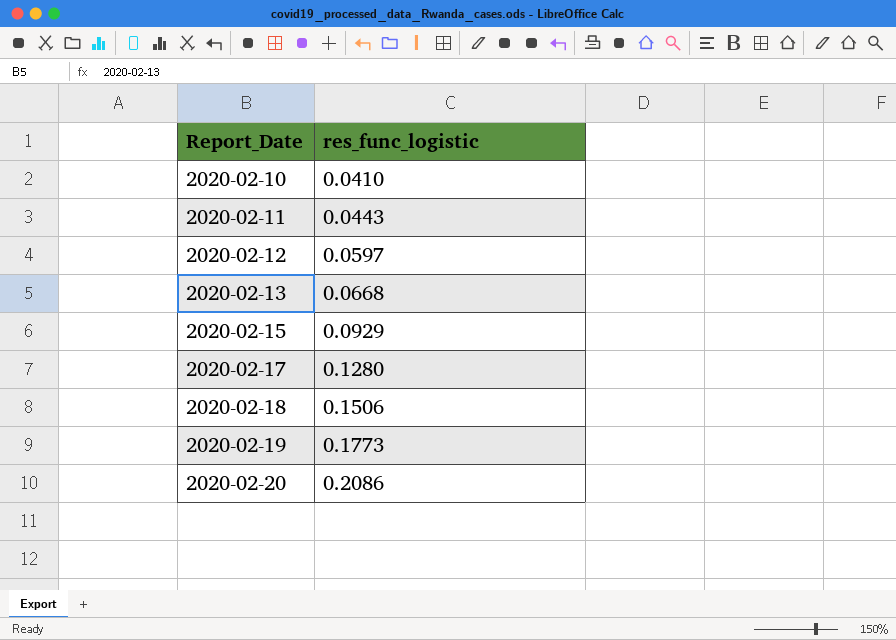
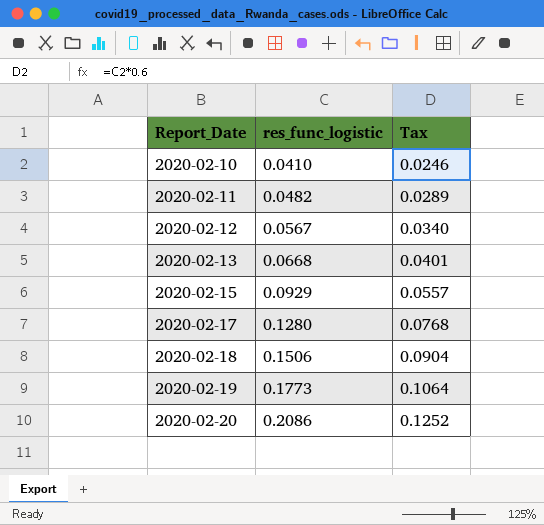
column Tax | formula: none -> [res_func_logistic] * 0.6
2020-02-11 | res_func_logistic: 0.0443 -> 0.0482
2020-02-12 | res_func_logistic: 0.0597 -> 0.0567

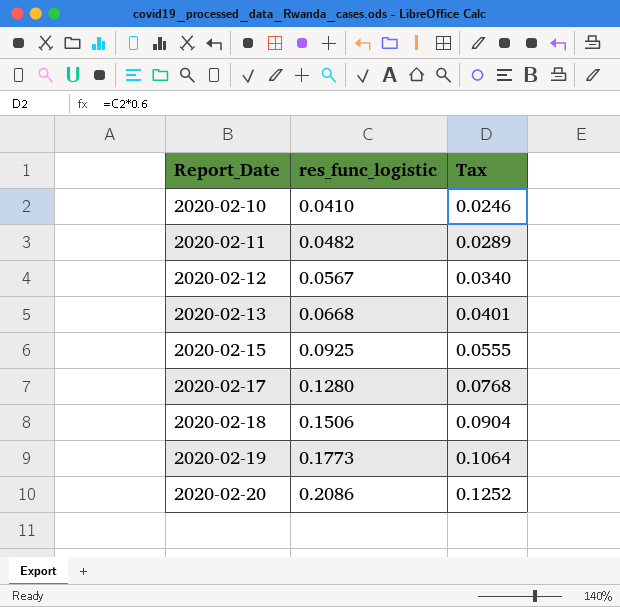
2020-02-15 | res_func_logistic: 0.0929 -> 0.0925
2020-02-15 | Tax: 0.0557 -> 0.0555

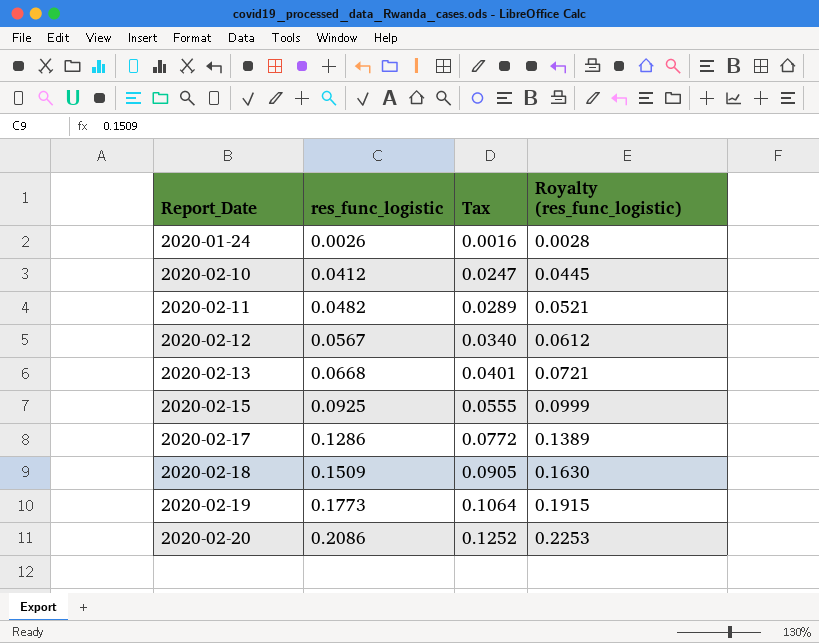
column Royalty (res_func_logistic) | formula: none -> [res_func_logistic] * 1.08
row 2020-01-24: none -> 0.0026 | 0.0016 | 0.0028
2020-02-10 | res_func_logistic: 0.0410 -> 0.0412
2020-02-10 | Tax: 0.0246 -> 0.0247
2020-02-17 | res_func_logistic: 0.1280 -> 0.1286
2020-02-17 | Tax: 0.0768 -> 0.0772
2020-02-18 | res_func_logistic: 0.1506 -> 0.1509
2020-02-18 | Tax: 0.0904 -> 0.0905

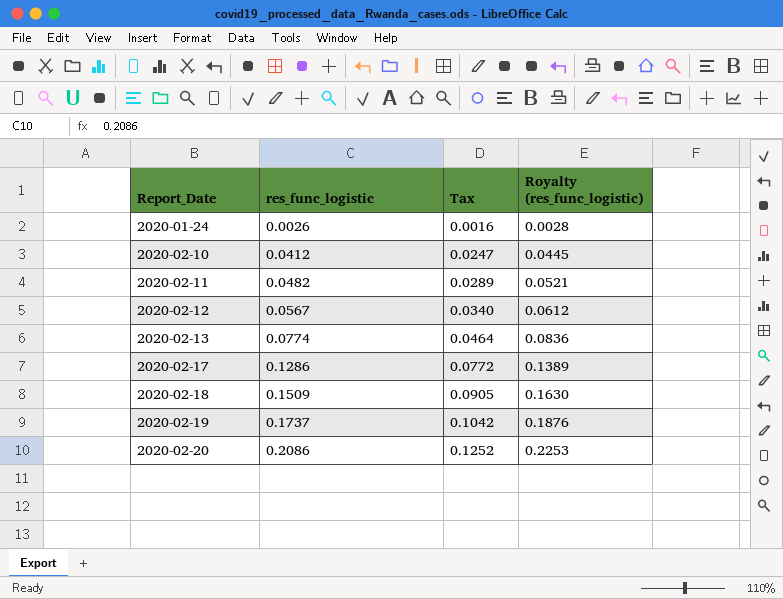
row 2020-02-15: 0.0925 | 0.0555 | 0.0999 -> none
2020-02-13 | res_func_logistic: 0.0668 -> 0.0774
2020-02-13 | Tax: 0.0401 -> 0.0464
2020-02-13 | Royalty (res_func_logistic): 0.0721 -> 0.0836
2020-02-19 | res_func_logistic: 0.1773 -> 0.1737
2020-02-19 | Tax: 0.1064 -> 0.1042
2020-02-19 | Royalty (res_func_logistic): 0.1915 -> 0.1876

